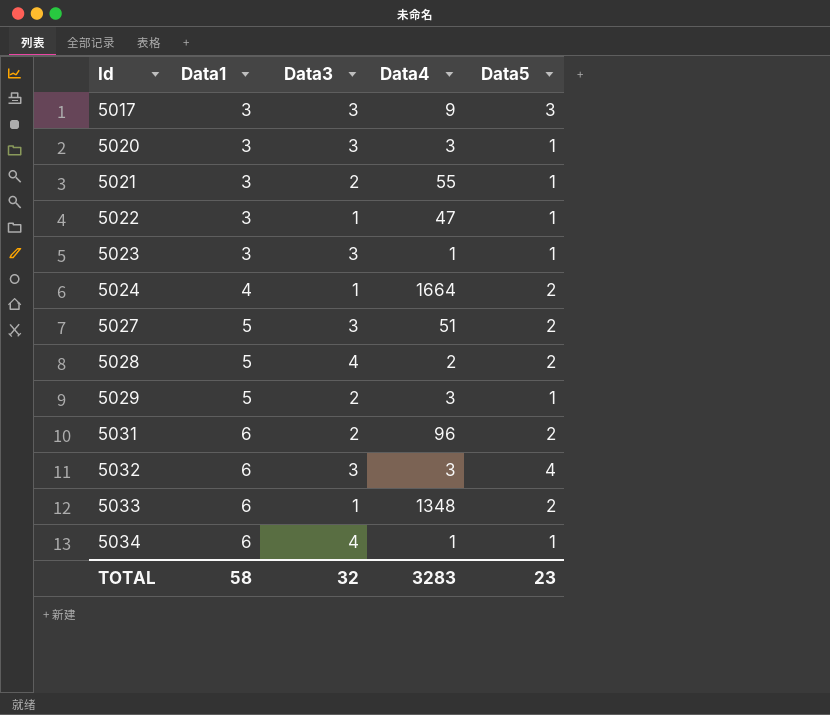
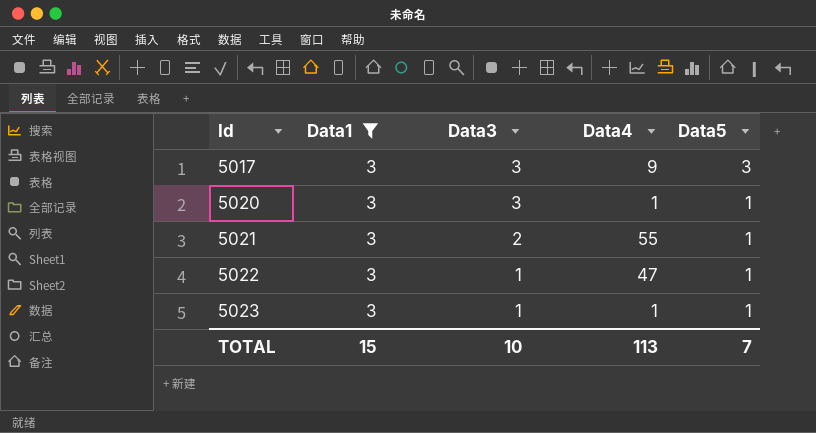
filter: none -> Data1 = 3
5020 | Data4: 3 -> 1
5023 | Data3: 3 -> 1
TOTAL | Data1: 58 -> 15
TOTAL | Data3: 32 -> 10
TOTAL | Data4: 3283 -> 113
TOTAL | Data5: 23 -> 7

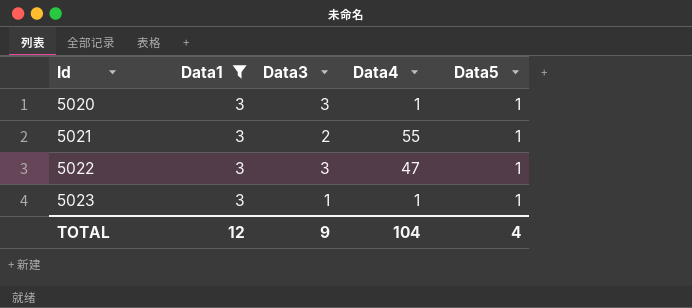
row 5017: 3 | 3 | 9 | 3 -> none
5022 | Data3: 1 -> 3
TOTAL | Data1: 15 -> 12
TOTAL | Data3: 10 -> 9
TOTAL | Data4: 113 -> 104
TOTAL | Data5: 7 -> 4

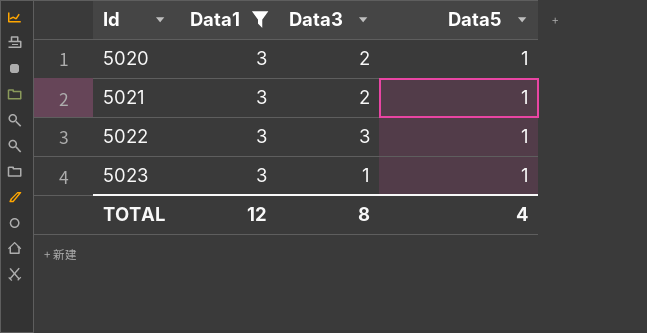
column Data4 | position: 4 -> none
5020 | Data3: 3 -> 2
TOTAL | Data3: 9 -> 8

